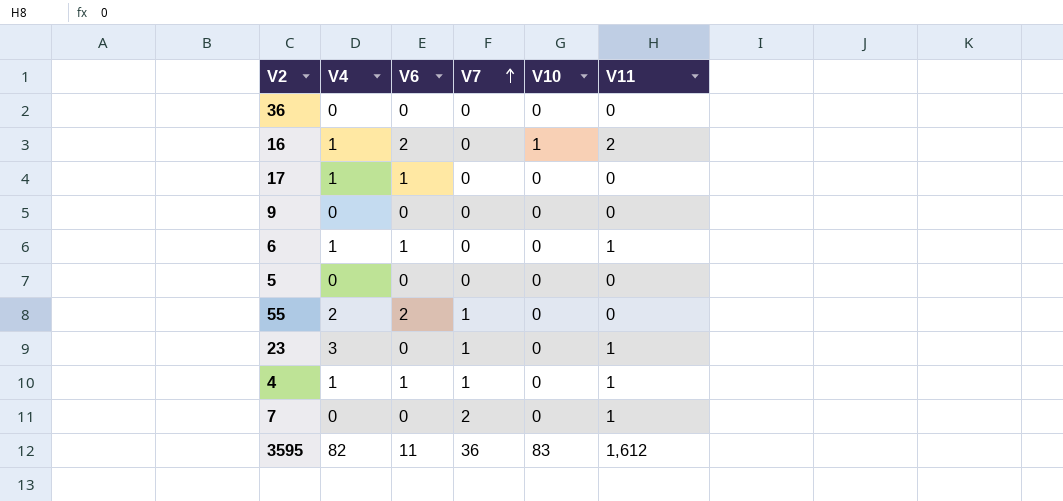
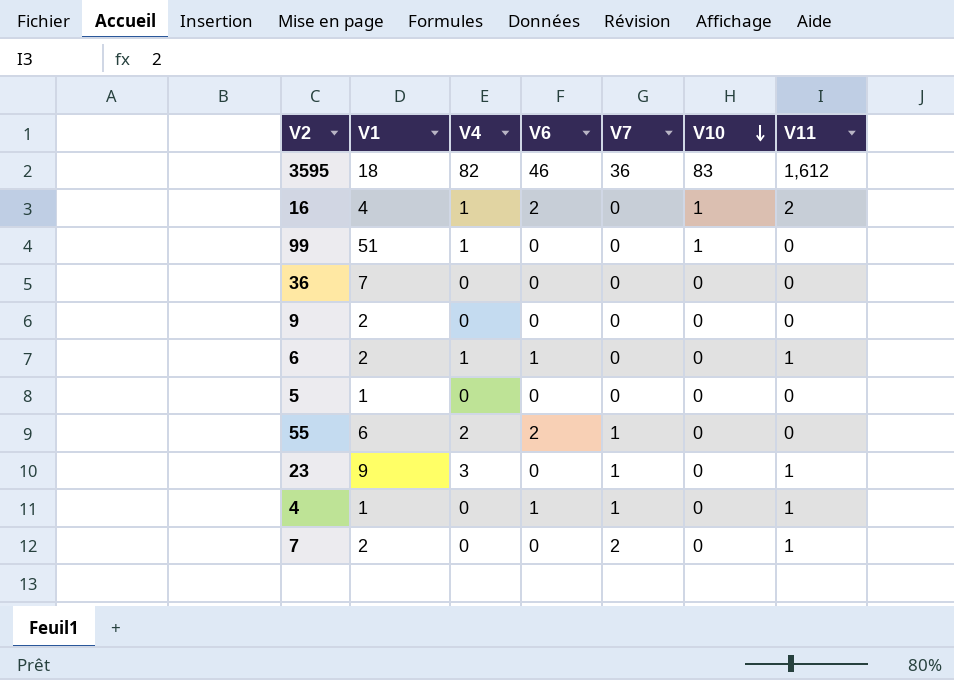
row order: V7 ascending -> V10 descending
column V1 | position: none -> 2
row 17: 1 | 1 | 0 | 0 | 0 -> none
3595 | V6: 11 -> 46
row 99: none -> 51 | 1 | 0 | 0 | 1 | 0
4 | V4: 1 -> 0

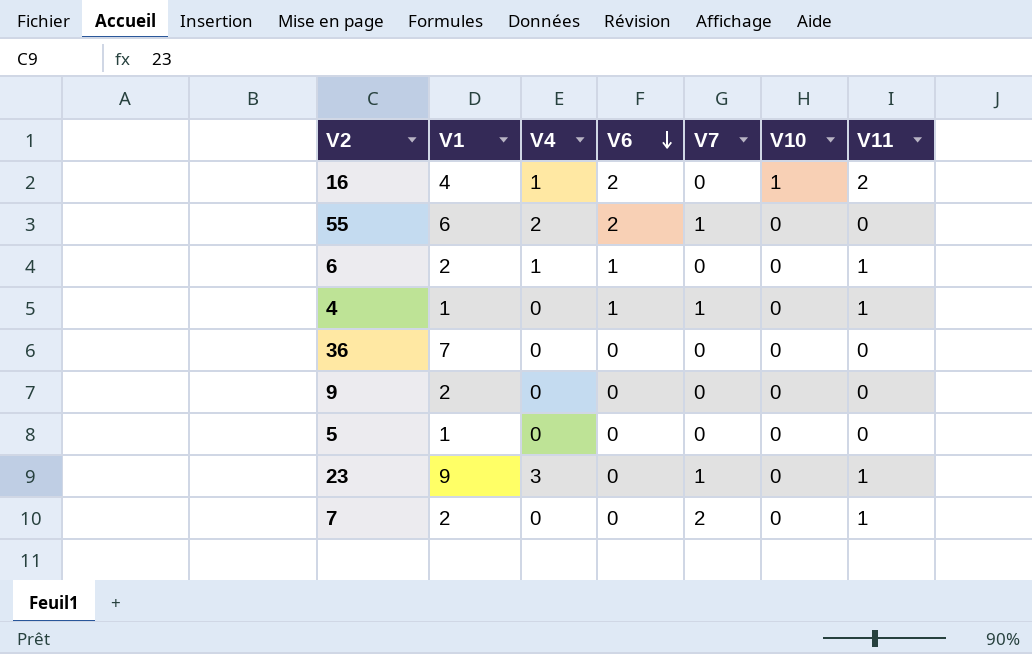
row order: V10 descending -> V6 descending
row 3595: 18 | 82 | 46 | 36 | 83 | 1,612 -> none
row 99: 51 | 1 | 0 | 0 | 1 | 0 -> none

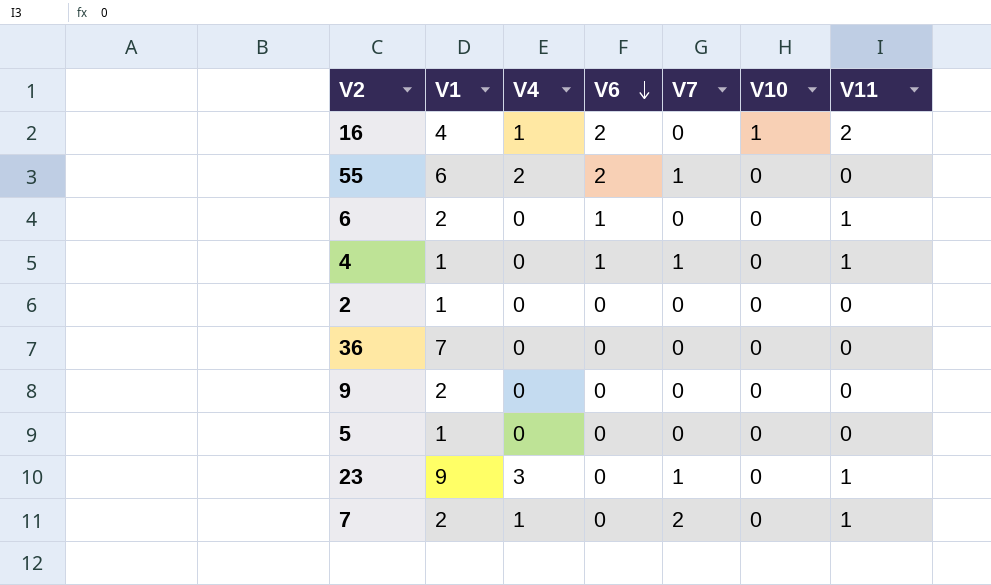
6 | V4: 1 -> 0
row 2: none -> 1 | 0 | 0 | 0 | 0 | 0
7 | V4: 0 -> 1

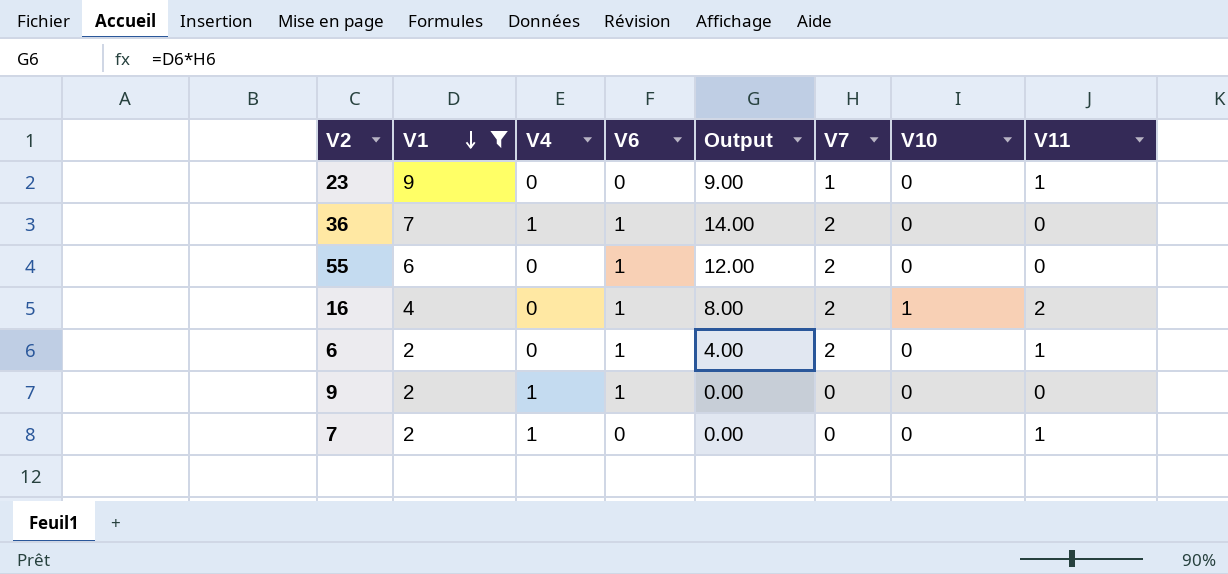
filter: none -> V1 != 1
row order: V6 descending -> V1 descending
column Output | formula: none -> [V1] * [V7]
23 | V4: 3 -> 0
36 | V4: 0 -> 1
36 | V6: 0 -> 1
36 | V7: 0 -> 2
55 | V4: 2 -> 0
55 | V6: 2 -> 1
55 | V7: 1 -> 2
16 | V4: 1 -> 0
16 | V6: 2 -> 1
16 | V7: 0 -> 2
6 | V7: 0 -> 2
9 | V4: 0 -> 1
9 | V6: 0 -> 1
7 | V7: 2 -> 0

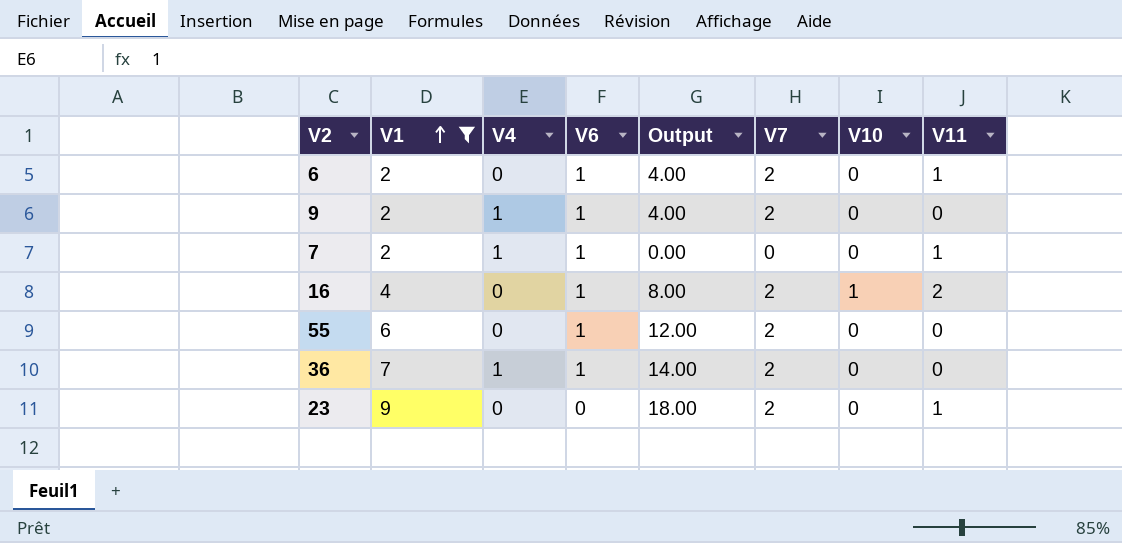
row order: V1 descending -> V1 ascending
9 | Output: 0.00 -> 4.00
9 | V7: 0 -> 2
7 | V6: 0 -> 1
23 | Output: 9.00 -> 18.00
23 | V7: 1 -> 2

